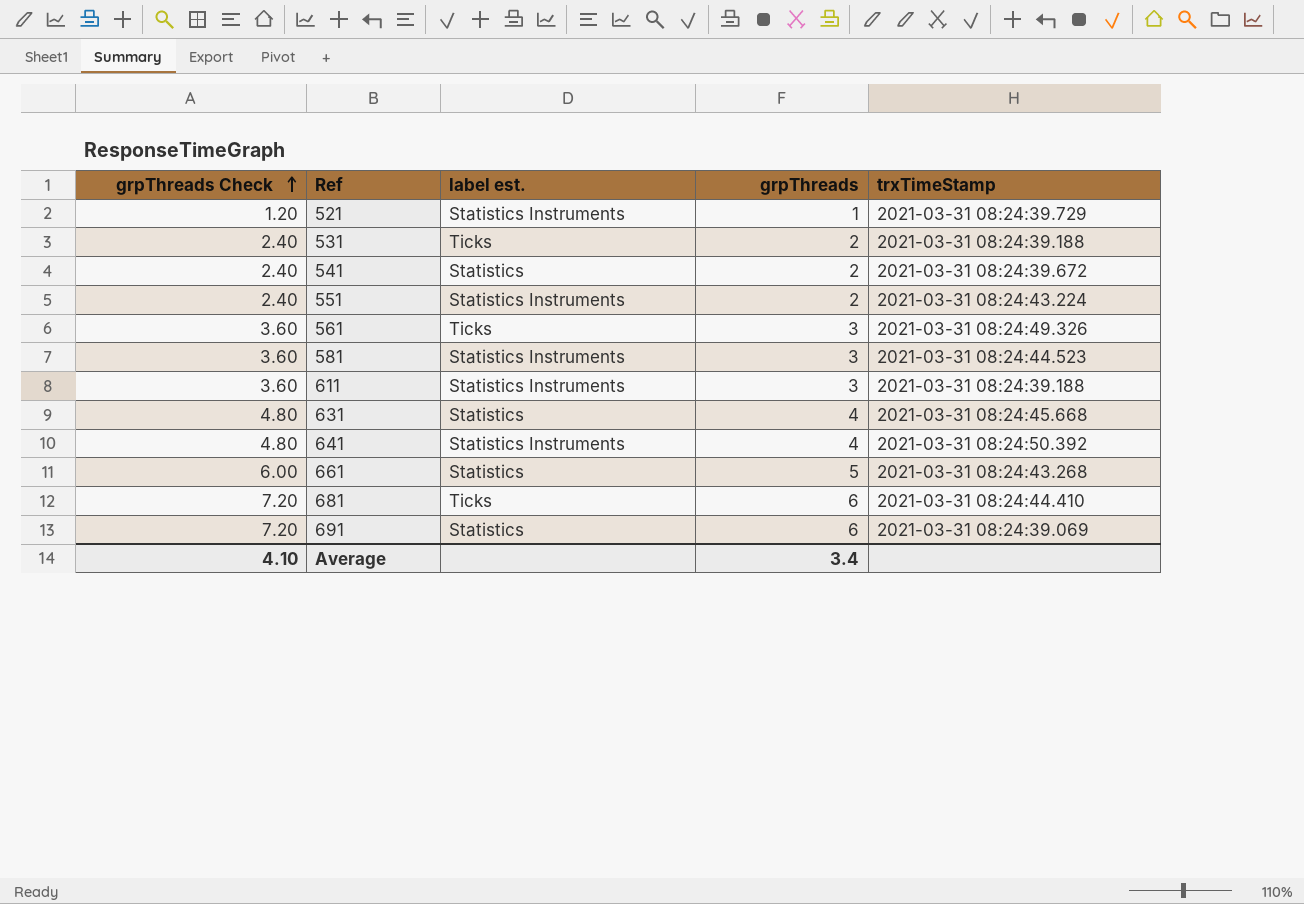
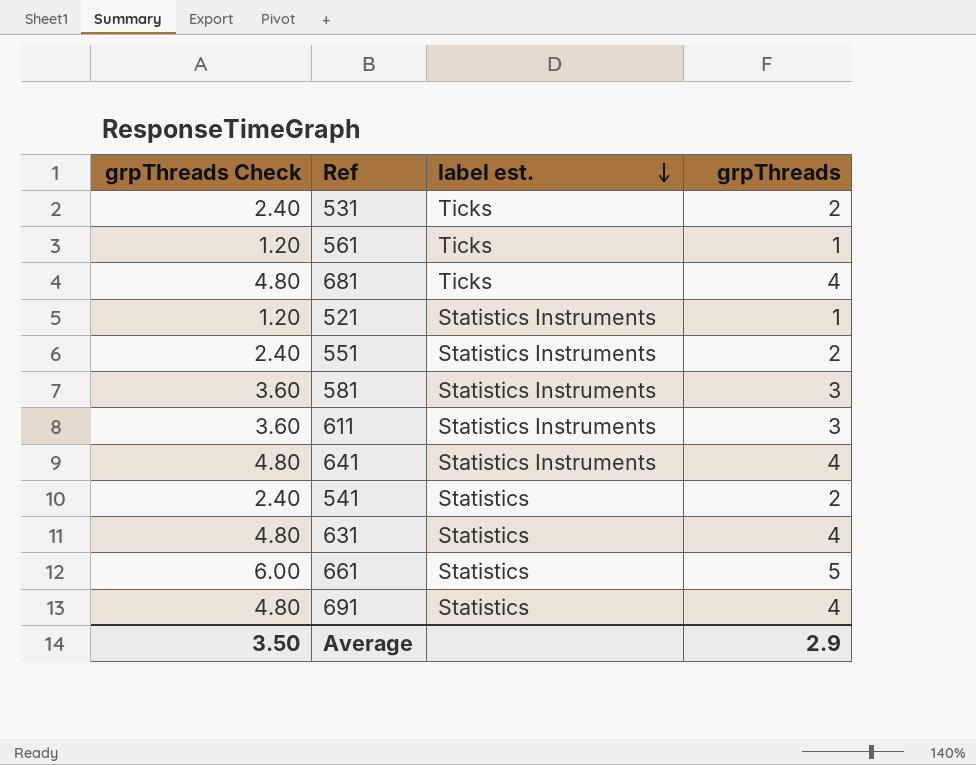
row order: grpThreads Check ascending -> label est. descending
column trxTimeStamp | position: 5 -> none
561 | grpThreads Check: 3.60 -> 1.20
561 | grpThreads: 3 -> 1
681 | grpThreads Check: 7.20 -> 4.80
681 | grpThreads: 6 -> 4
691 | grpThreads Check: 7.20 -> 4.80
691 | grpThreads: 6 -> 4
Average | grpThreads Check: 4.10 -> 3.50
Average | grpThreads: 3.4 -> 2.9

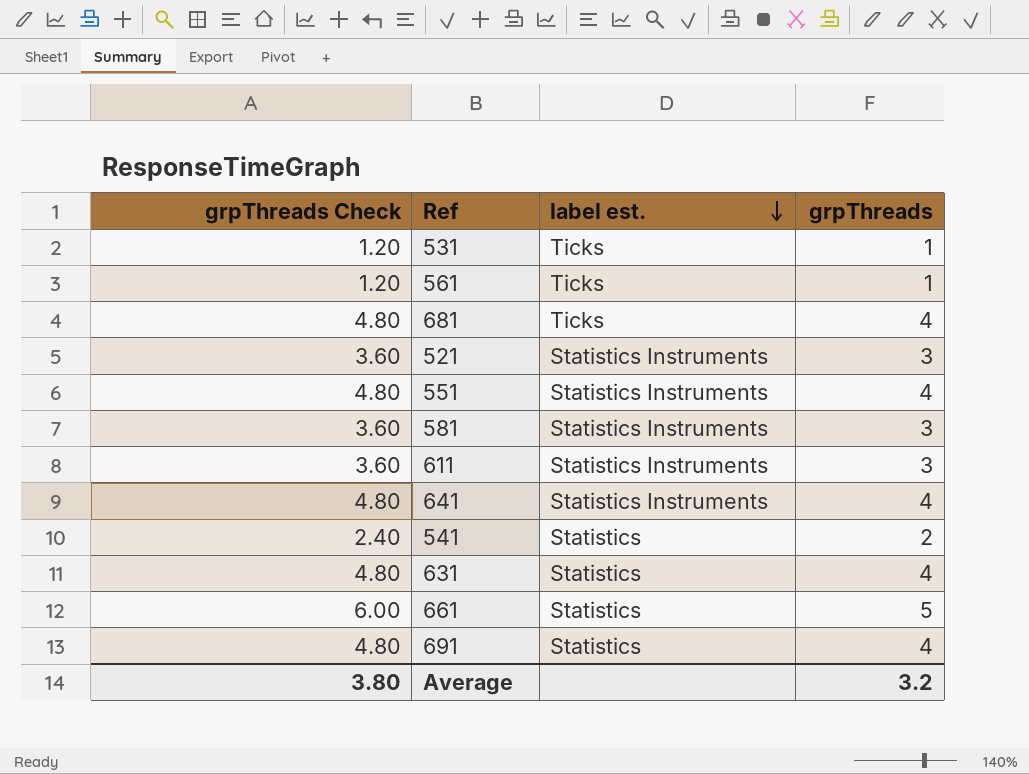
531 | grpThreads Check: 2.40 -> 1.20
531 | grpThreads: 2 -> 1
521 | grpThreads Check: 1.20 -> 3.60
521 | grpThreads: 1 -> 3
551 | grpThreads Check: 2.40 -> 4.80
551 | grpThreads: 2 -> 4
Average | grpThreads Check: 3.50 -> 3.80
Average | grpThreads: 2.9 -> 3.2

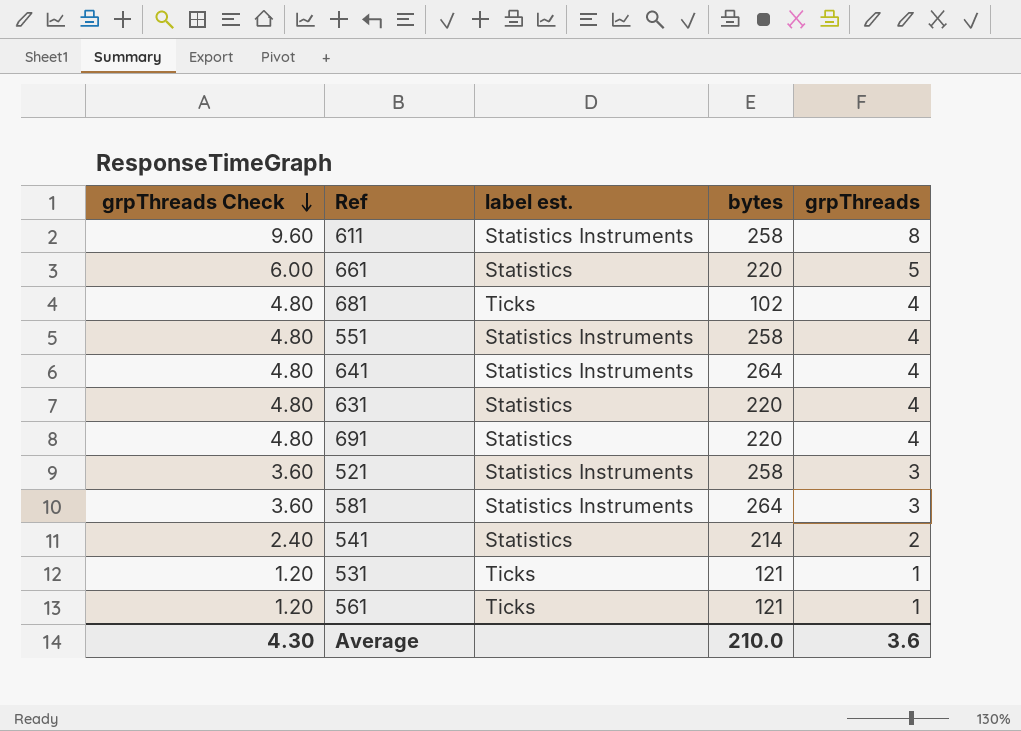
row order: label est. descending -> grpThreads Check descending
column bytes | position: none -> 4
611 | grpThreads Check: 3.60 -> 9.60
611 | grpThreads: 3 -> 8
Average | grpThreads Check: 3.80 -> 4.30
Average | grpThreads: 3.2 -> 3.6

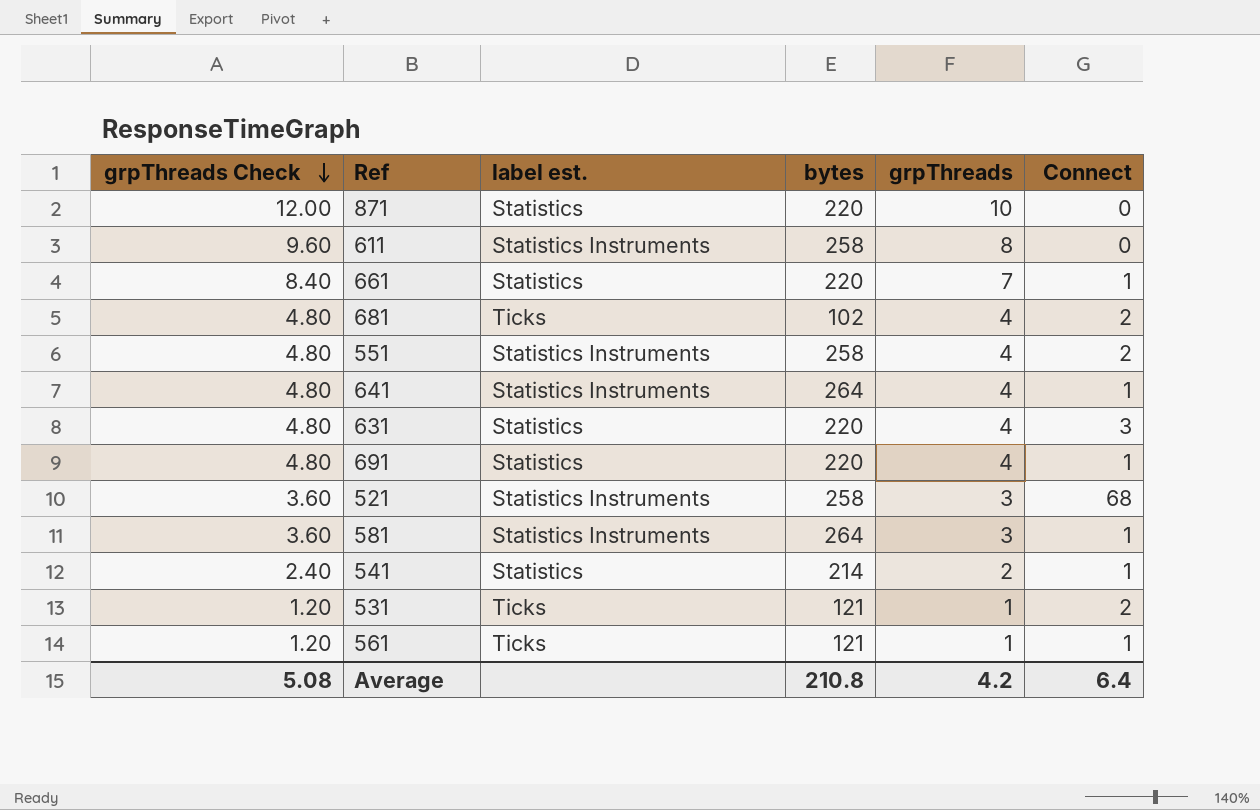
column Connect | position: none -> 6
row 871: none -> 12.00 | Statistics | 220 | 10 | 0
661 | grpThreads Check: 6.00 -> 8.40
661 | grpThreads: 5 -> 7
Average | grpThreads Check: 4.30 -> 5.08
Average | bytes: 210.0 -> 210.8
Average | grpThreads: 3.6 -> 4.2

